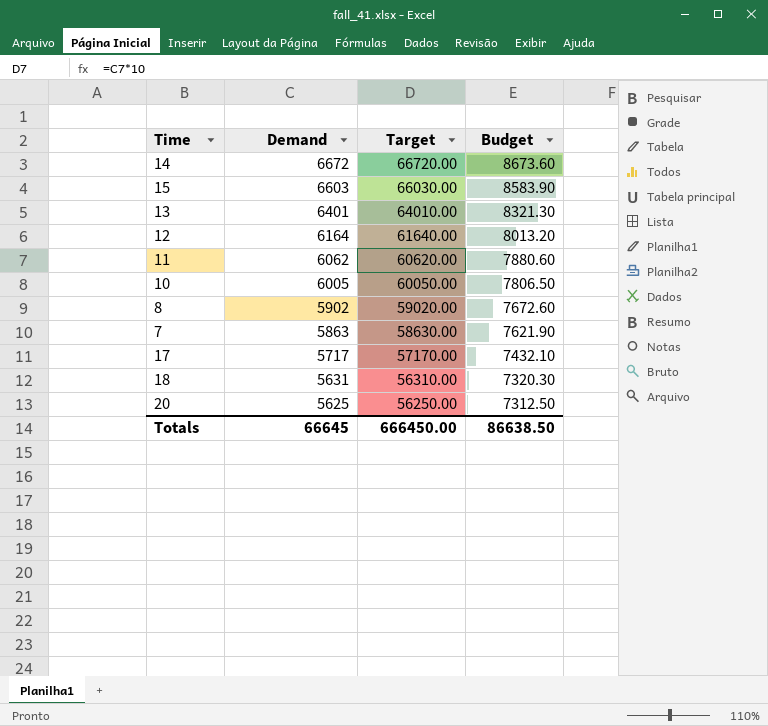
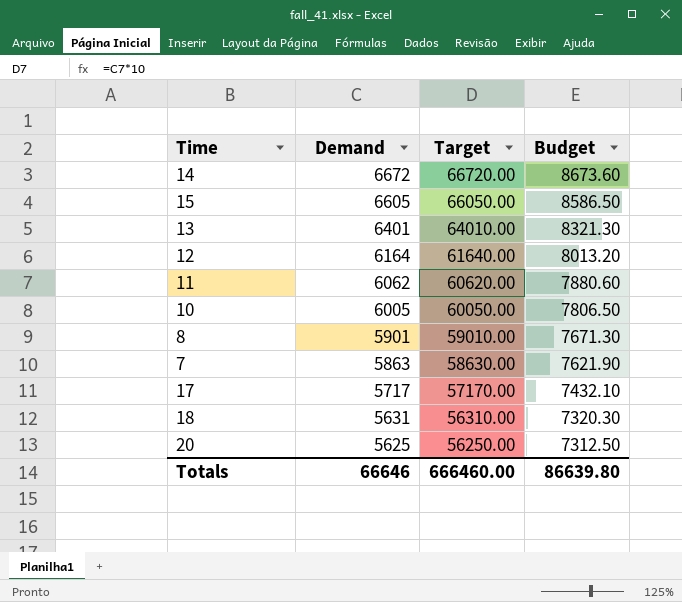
15 | Demand: 6603 -> 6605
15 | Target: 66030.00 -> 66050.00
15 | Budget: 8583.90 -> 8586.50
8 | Demand: 5902 -> 5901
8 | Target: 59020.00 -> 59010.00
8 | Budget: 7672.60 -> 7671.30
Totals | Demand: 66645 -> 66646
Totals | Target: 666450.00 -> 666460.00
Totals | Budget: 86638.50 -> 86639.80

